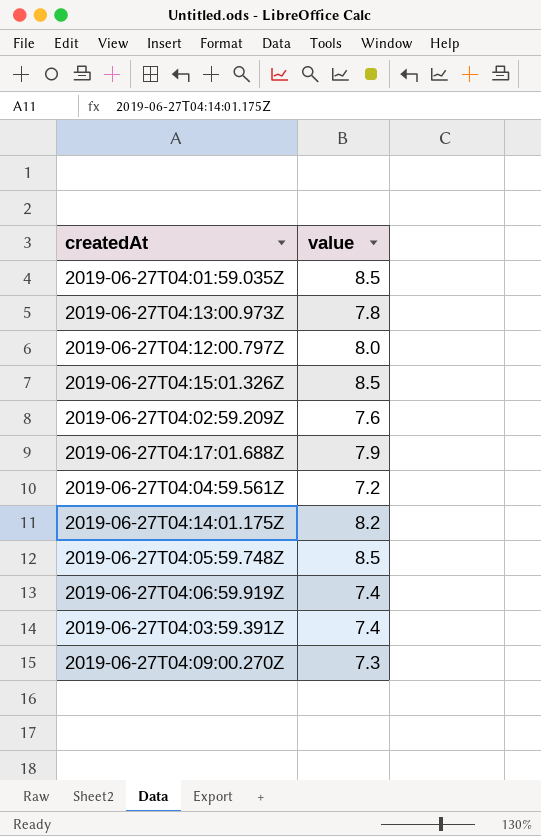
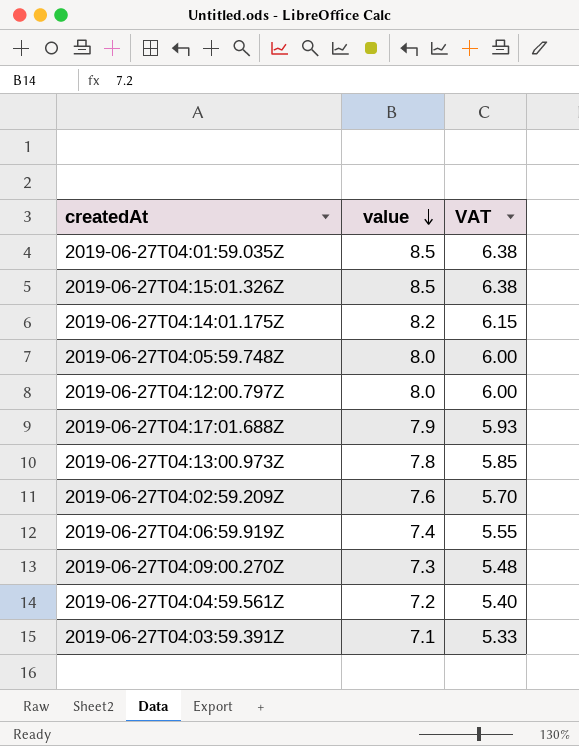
row order: none -> value descending
column VAT | formula: none -> [value] * 0.75
2019-06-27T04:05:59.748Z | value: 8.5 -> 8.0
2019-06-27T04:03:59.391Z | value: 7.4 -> 7.1

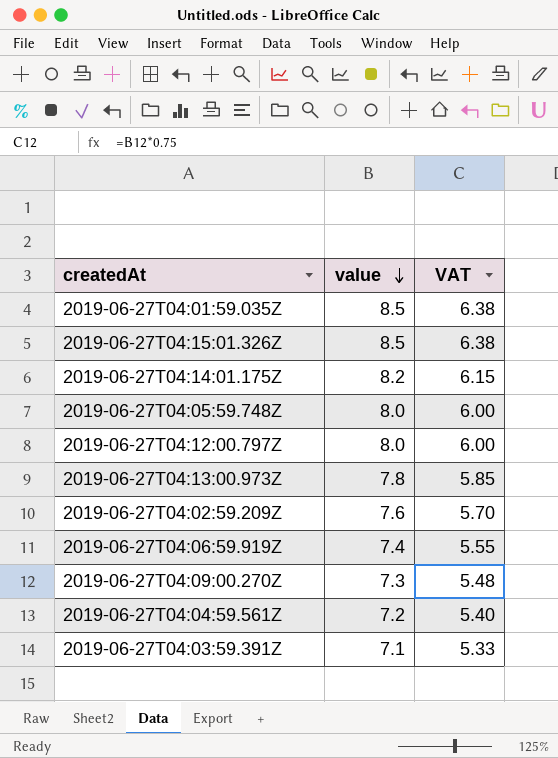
row 2019-06-27T04:17:01.688Z: 7.9 | 5.93 -> none

